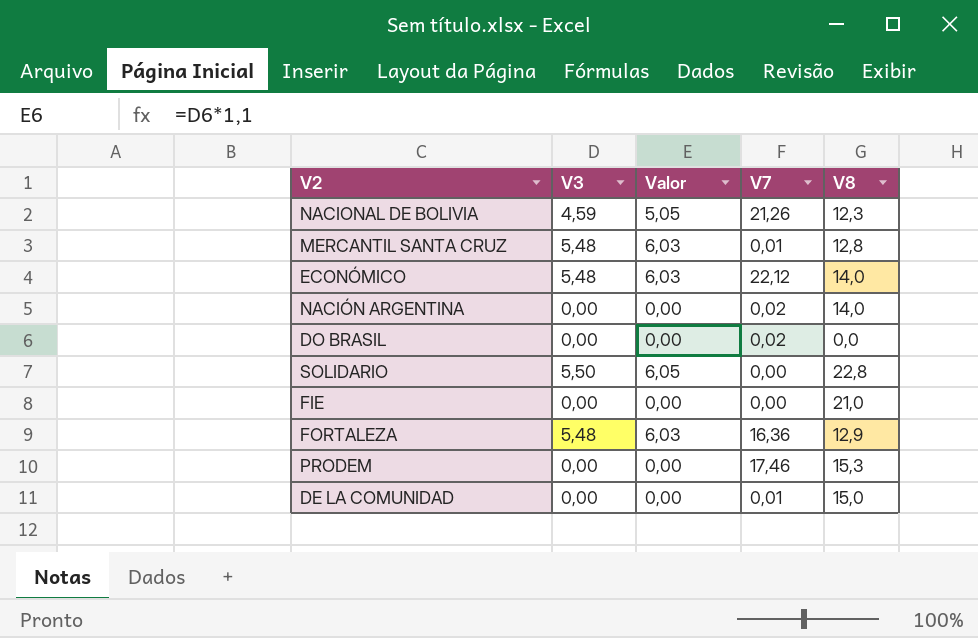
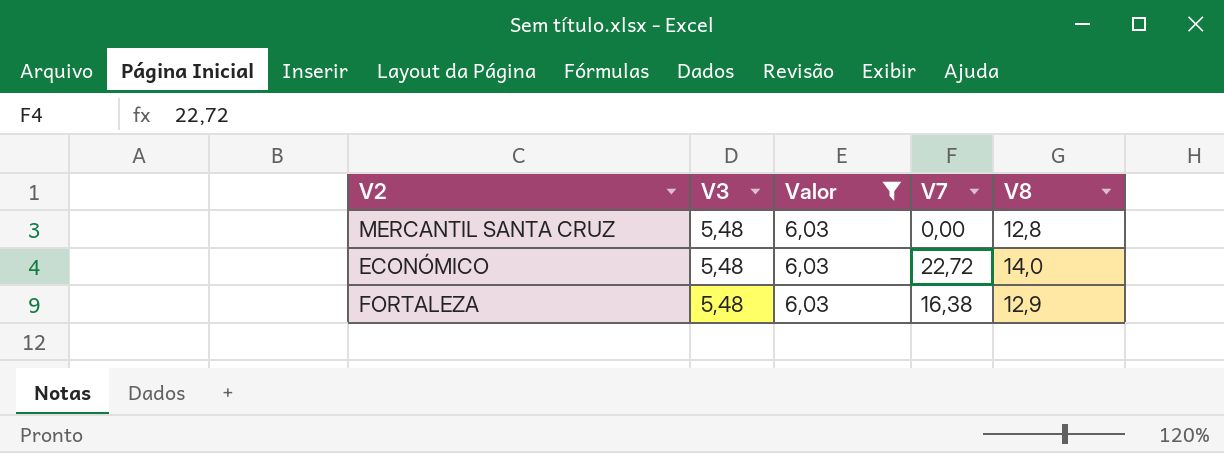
filter: none -> Valor = 6,03
MERCANTIL SANTA CRUZ | V7: 0,01 -> 0,00
ECONÓMICO | V7: 22,12 -> 22,72
FORTALEZA | V7: 16,36 -> 16,38

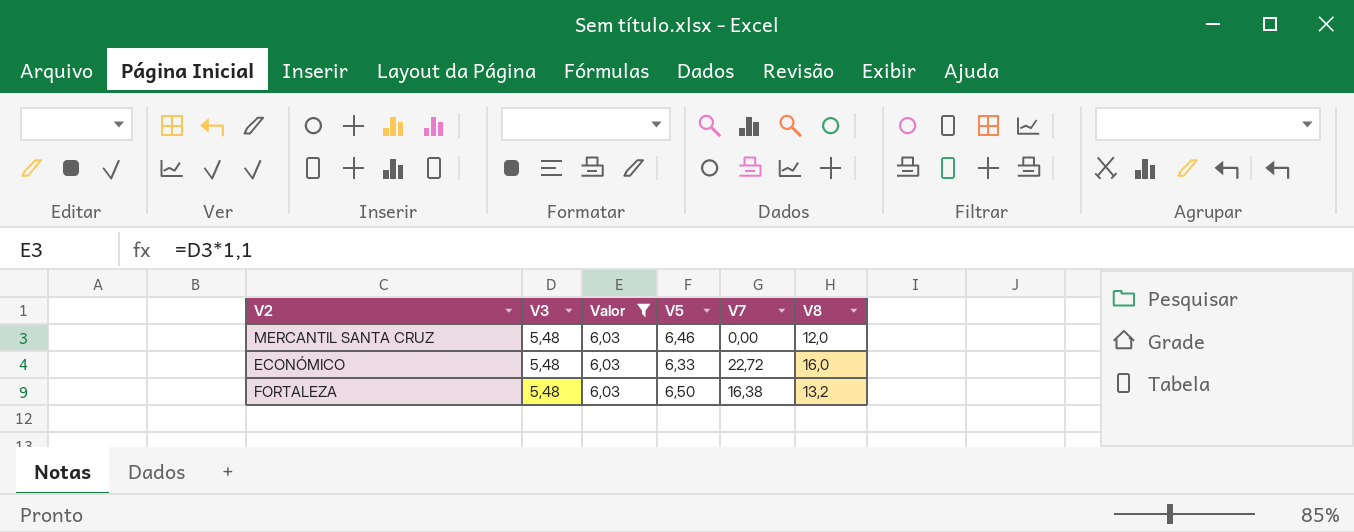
column V5 | position: none -> 4
MERCANTIL SANTA CRUZ | V8: 12,8 -> 12,0
ECONÓMICO | V8: 14,0 -> 16,0
FORTALEZA | V8: 12,9 -> 13,2

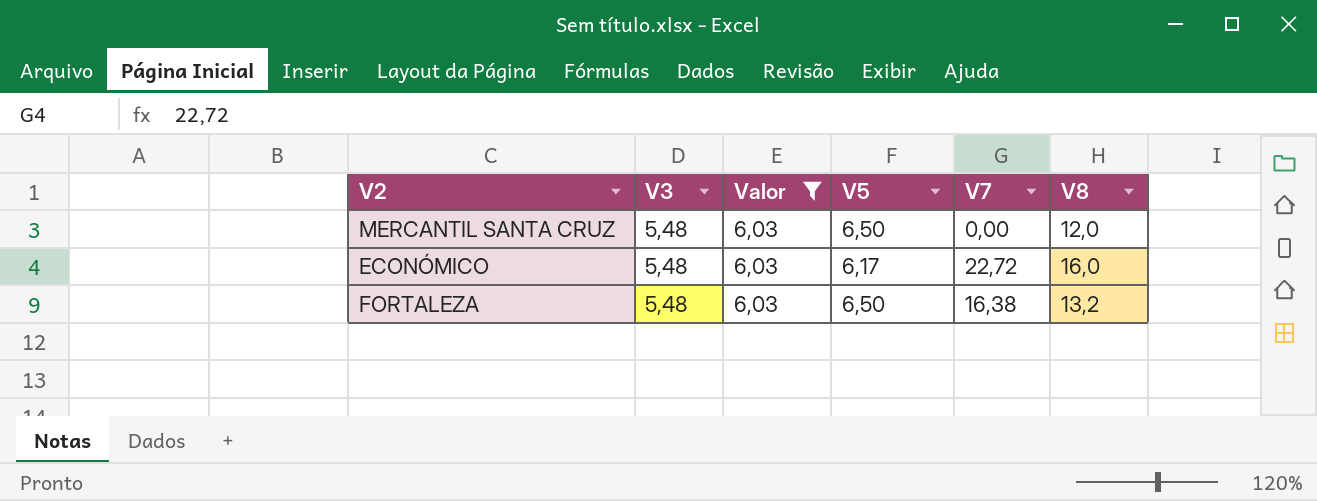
MERCANTIL SANTA CRUZ | V5: 6,46 -> 6,50
ECONÓMICO | V5: 6,33 -> 6,17

